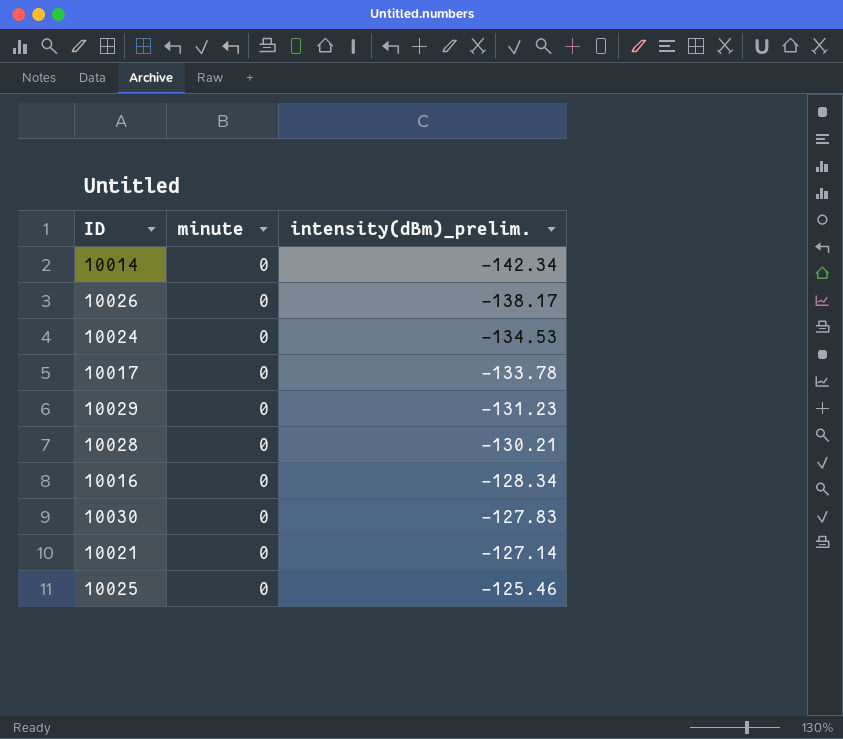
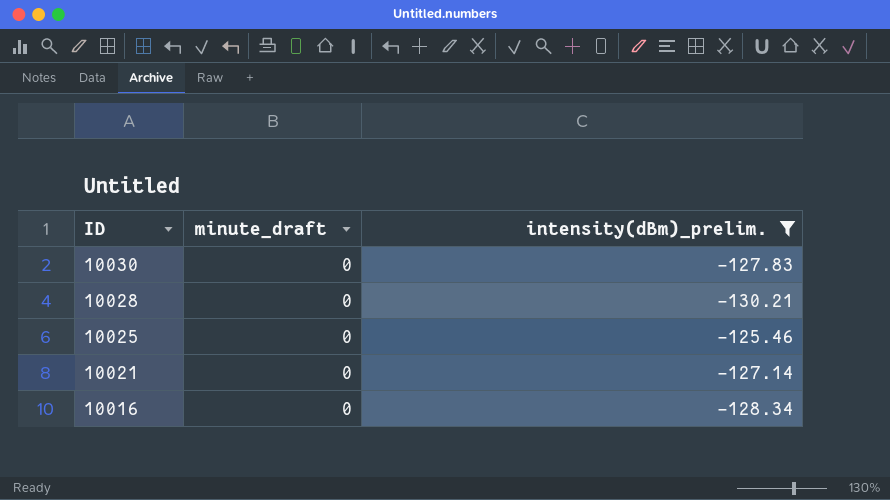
filter: none -> intensity(dBm)_prelim. >= -130.21
row order: intensity(dBm)_prelim. ascending -> ID descending
column name: minute -> minute_draft

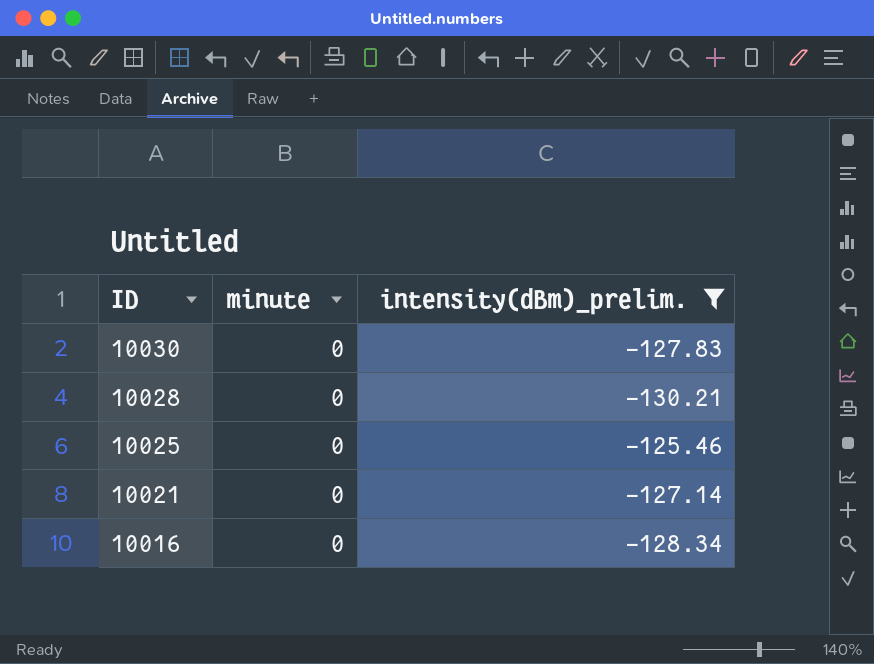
column name: minute_draft -> minute

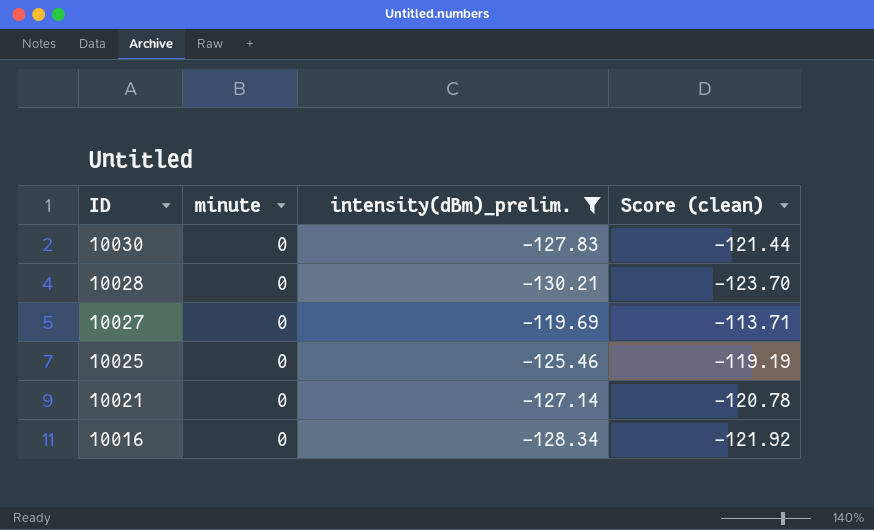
column Score (clean) | formula: none -> [intensity(dBm)_prelim.] * 0.95
row 10027: none -> 0 | -119.69 | -113.71

